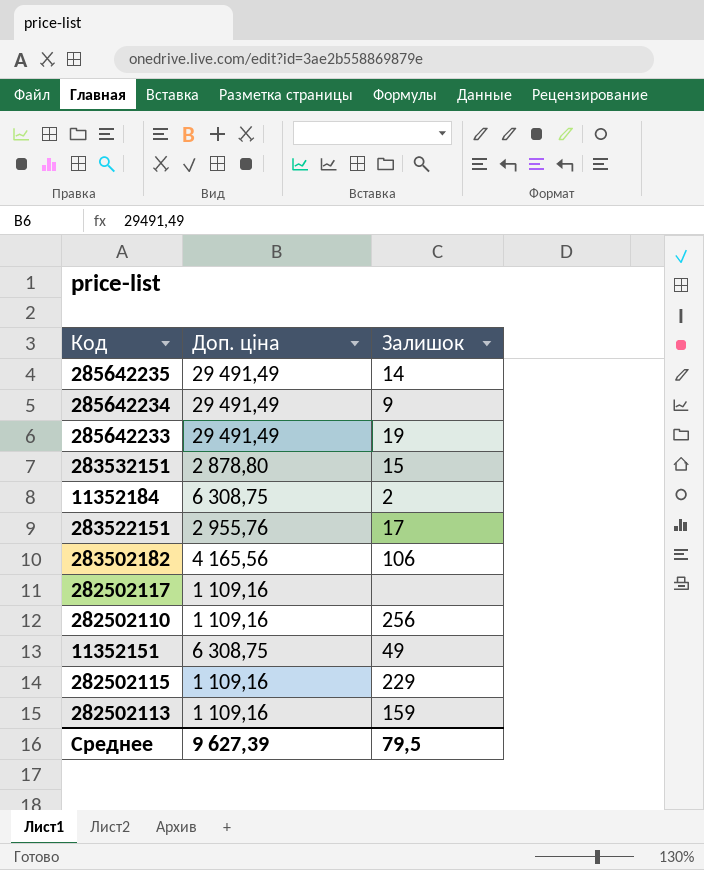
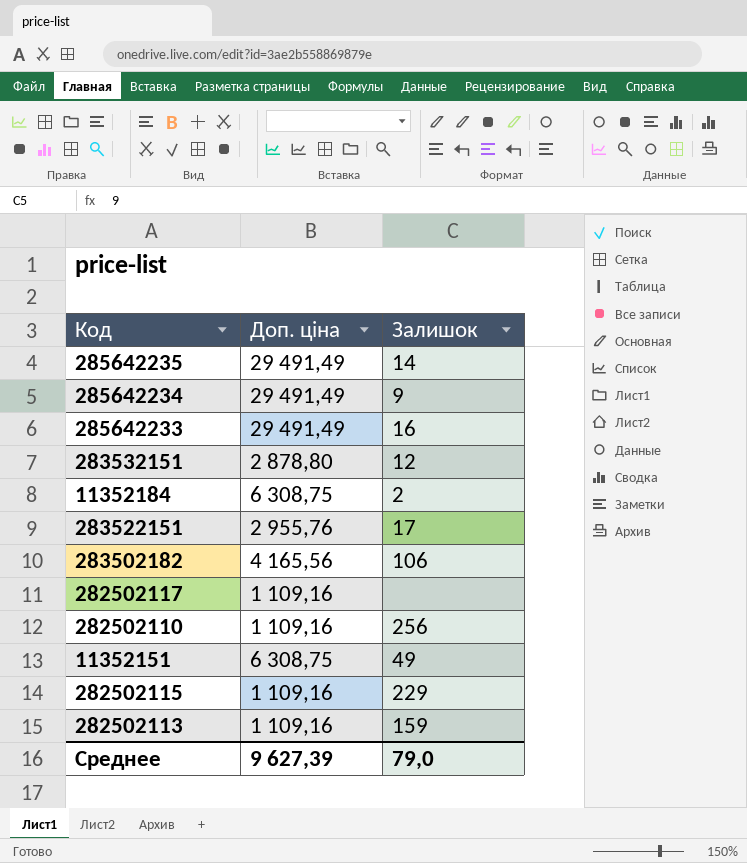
285642233 | Залишок: 19 -> 16
283532151 | Залишок: 15 -> 12
Среднее | Залишок: 79,5 -> 79,0

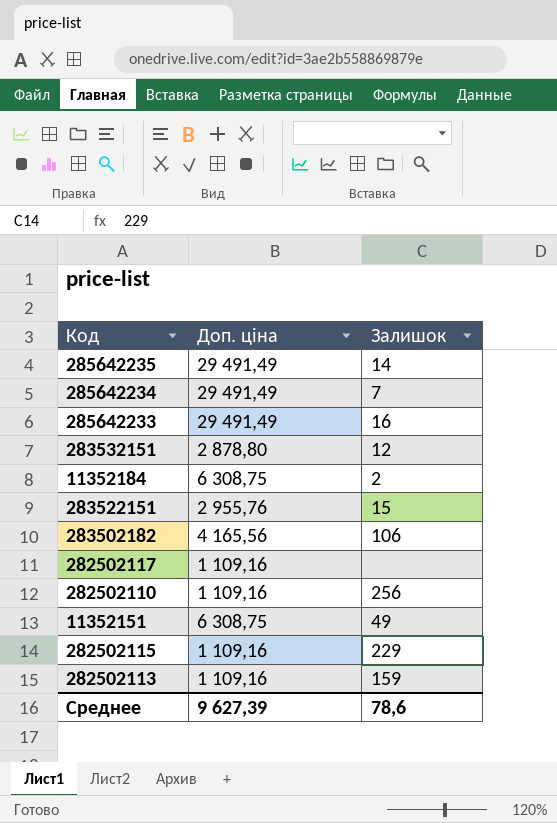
285642234 | Залишок: 9 -> 7
283522151 | Залишок: 17 -> 15
Среднее | Залишок: 79,0 -> 78,6

